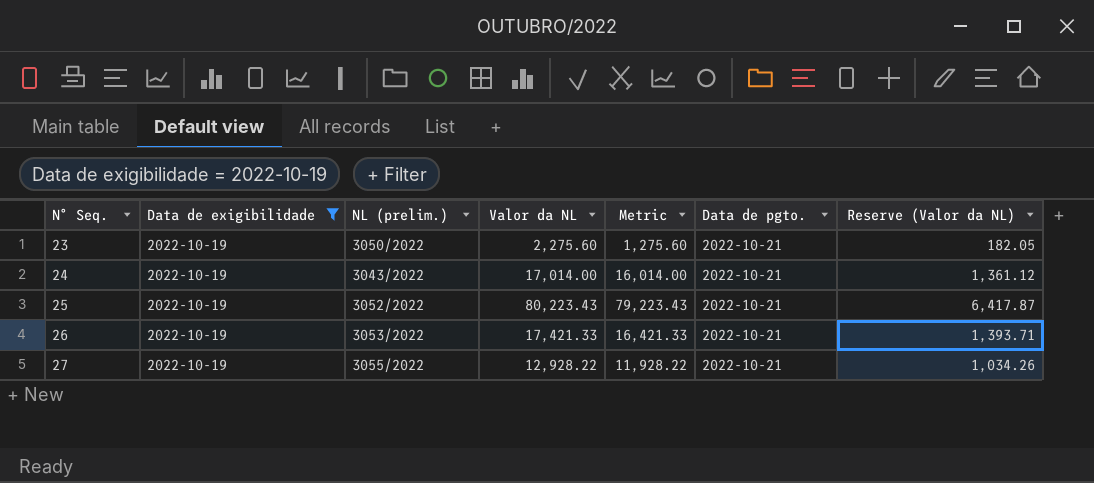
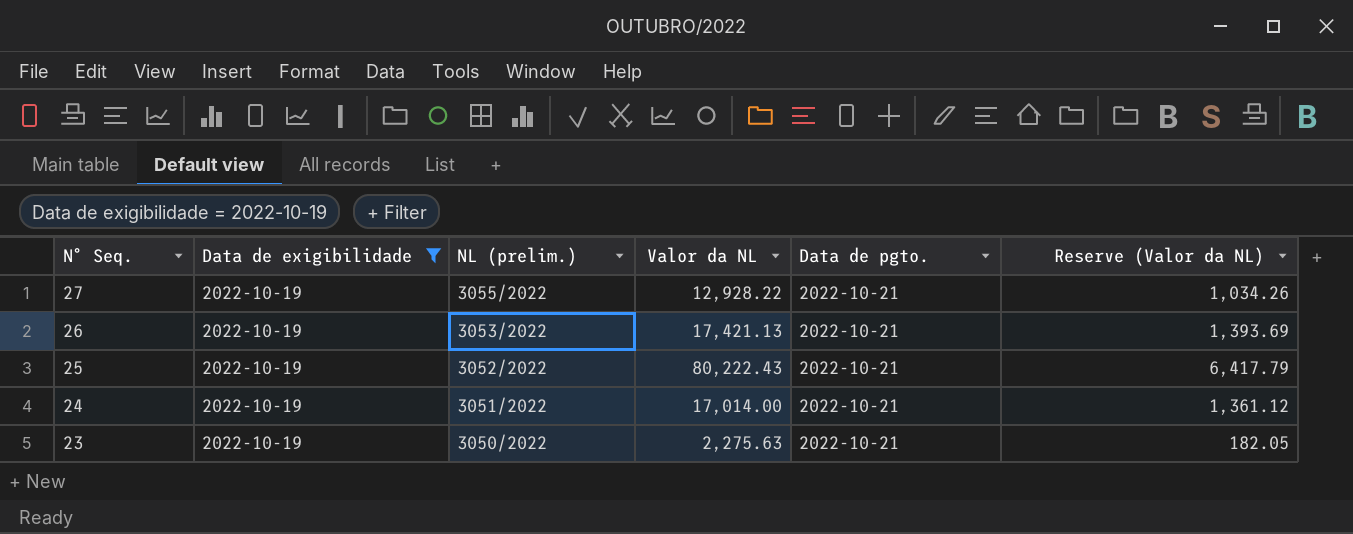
row order: N° Seq. ascending -> N° Seq. descending
column Metric | formula: [Valor da NL] - 1000 -> none
26 | Valor da NL: 17,421.33 -> 17,421.13
26 | Reserve (Valor da NL): 1,393.71 -> 1,393.69
25 | Valor da NL: 80,223.43 -> 80,222.43
25 | Reserve (Valor da NL): 6,417.87 -> 6,417.79
24 | NL (prelim.): 3043/2022 -> 3051/2022
23 | Valor da NL: 2,275.60 -> 2,275.63

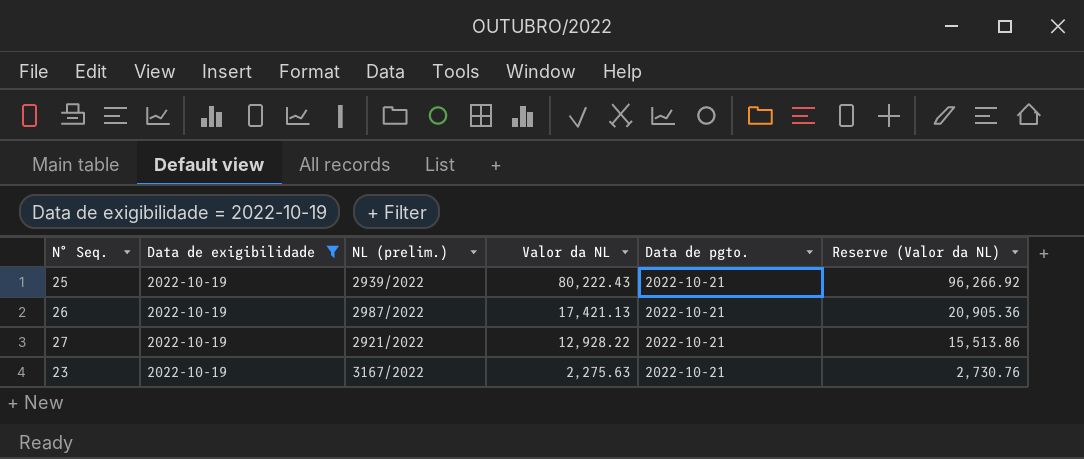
row order: N° Seq. descending -> Valor da NL descending
column Reserve (Valor da NL) | formula: [Valor da NL] * 0.08 -> [Valor da NL] * 1.2
row 24: 2022-10-19 | 3051/2022 | 17,014.00 | 2022-10-21 | 1,361.12 -> none
25 | NL (prelim.): 3052/2022 -> 2939/2022
26 | NL (prelim.): 3053/2022 -> 2987/2022
27 | NL (prelim.): 3055/2022 -> 2921/2022
23 | NL (prelim.): 3050/2022 -> 3167/2022

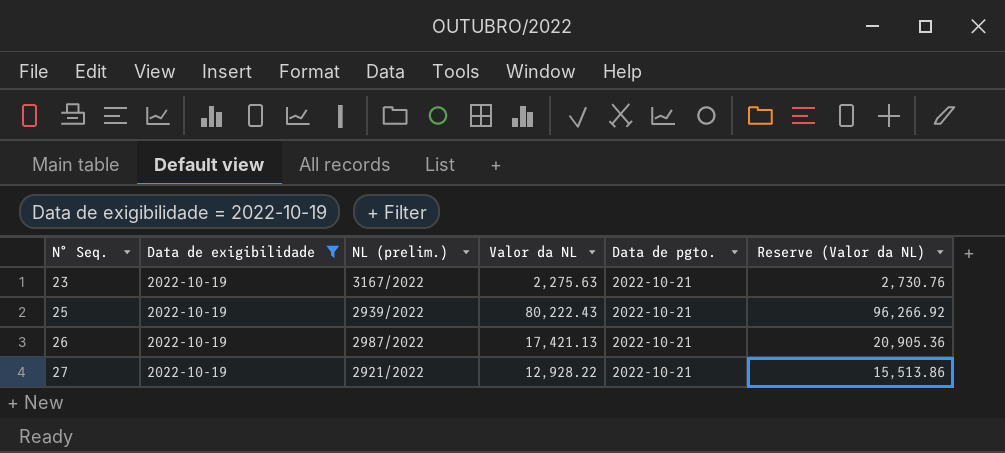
row order: Valor da NL descending -> N° Seq. ascending

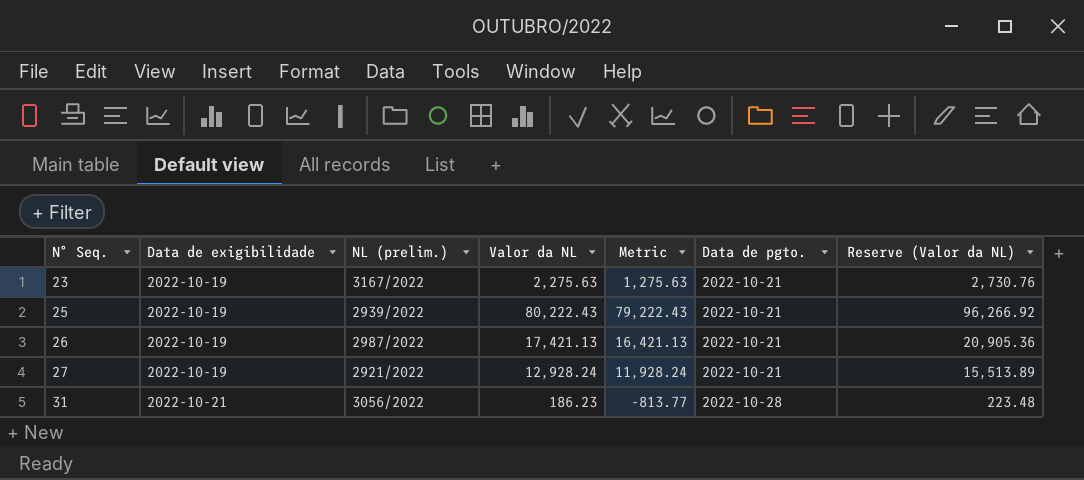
filter: Data de exigibilidade = 2022-10-19 -> none
column Metric | formula: none -> [Valor da NL] - 1000
27 | Valor da NL: 12,928.22 -> 12,928.24
27 | Reserve (Valor da NL): 15,513.86 -> 15,513.89

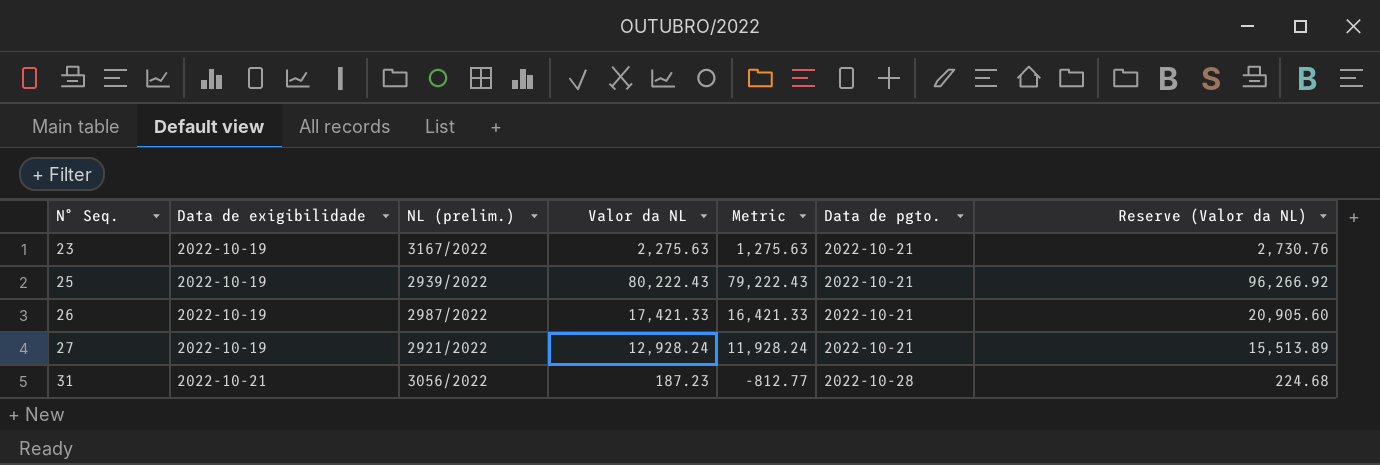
26 | Valor da NL: 17,421.13 -> 17,421.33
26 | Metric: 16,421.13 -> 16,421.33
26 | Reserve (Valor da NL): 20,905.36 -> 20,905.60
31 | Valor da NL: 186.23 -> 187.23
31 | Metric: -813.77 -> -812.77
31 | Reserve (Valor da NL): 223.48 -> 224.68

